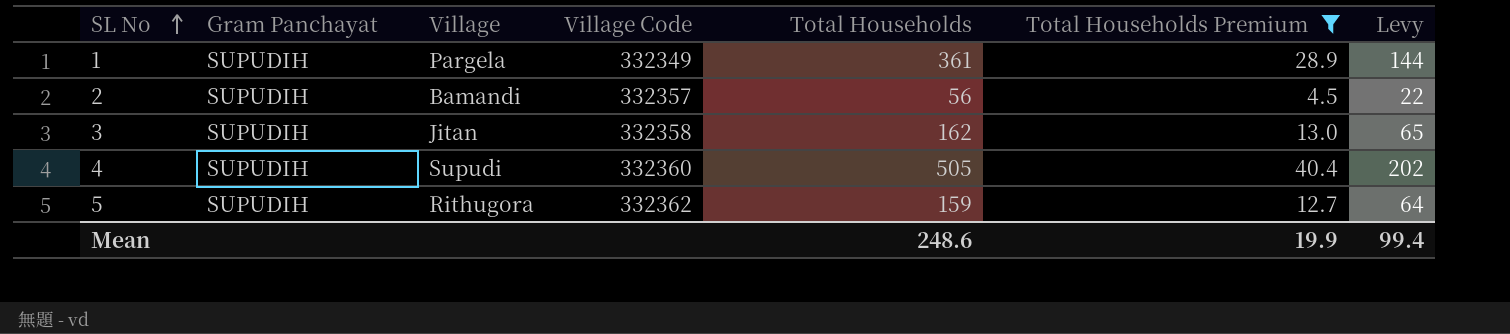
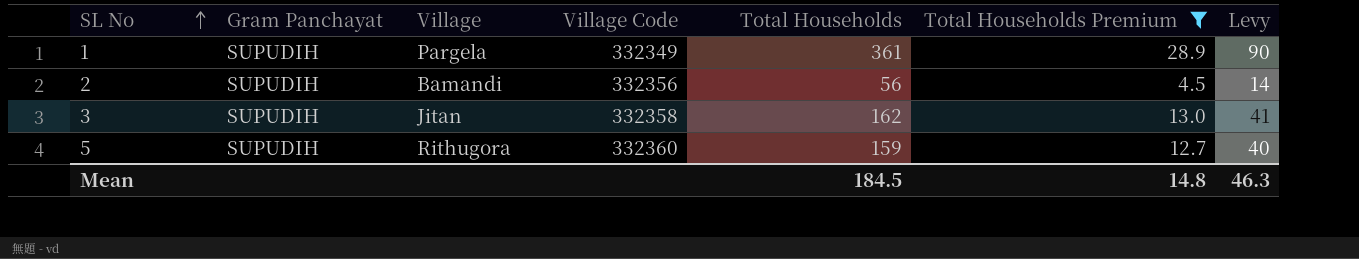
column Levy | formula: [Total Households] * 0.4 -> [Total Households] * 0.25
row 4: SUPUDIH | Supudi | 332360 | 505 | 40.4 | 202 -> none
2 | Village Code: 332357 -> 332356
5 | Village Code: 332362 -> 332360
Mean | Total Households: 248.6 -> 184.5
Mean | Total Households Premium: 19.9 -> 14.8
Mean | Levy: 99.4 -> 46.3

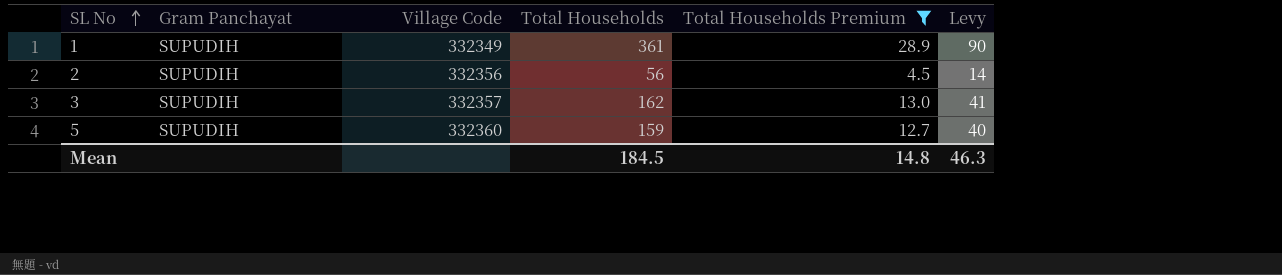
column Village | position: 3 -> none
3 | Village Code: 332358 -> 332357

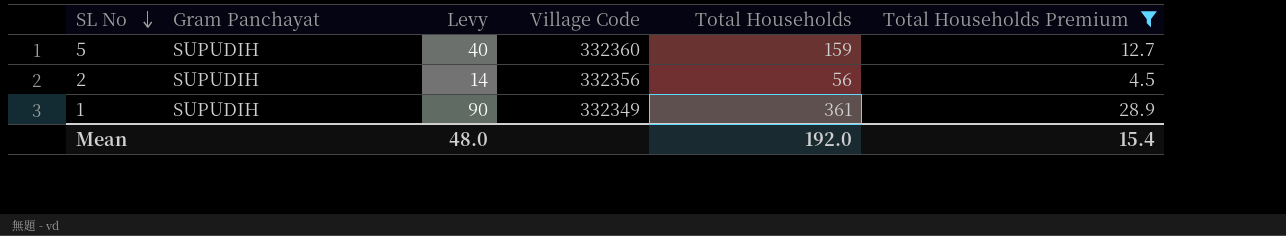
row order: SL No ascending -> SL No descending
column Levy | position: 6 -> 3
row 3: SUPUDIH | 332357 | 162 | 13.0 | 41 -> none
Mean | Levy: 46.3 -> 48.0
Mean | Total Households: 184.5 -> 192.0
Mean | Total Households Premium: 14.8 -> 15.4

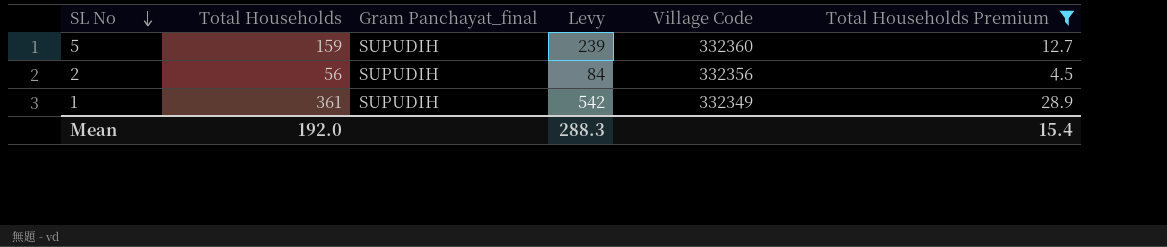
column Total Households | position: 5 -> 2
column name: Gram Panchayat -> Gram Panchayat_final
column Levy | formula: [Total Households] * 0.25 -> [Total Households] * 1.5
Mean | Levy: 48.0 -> 288.3

